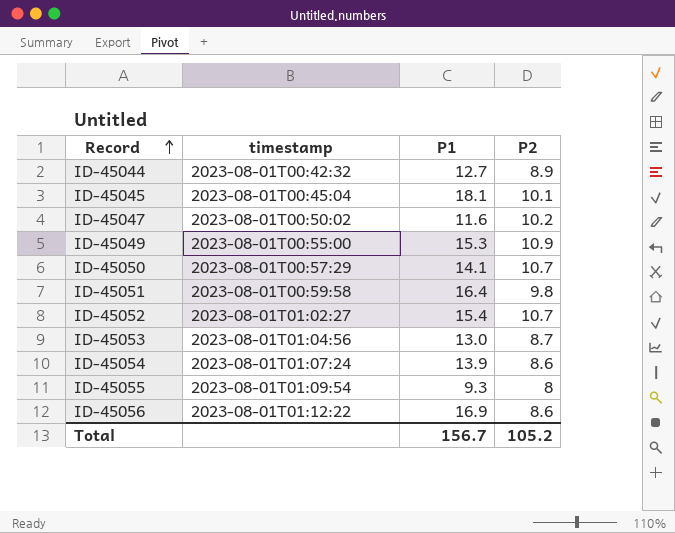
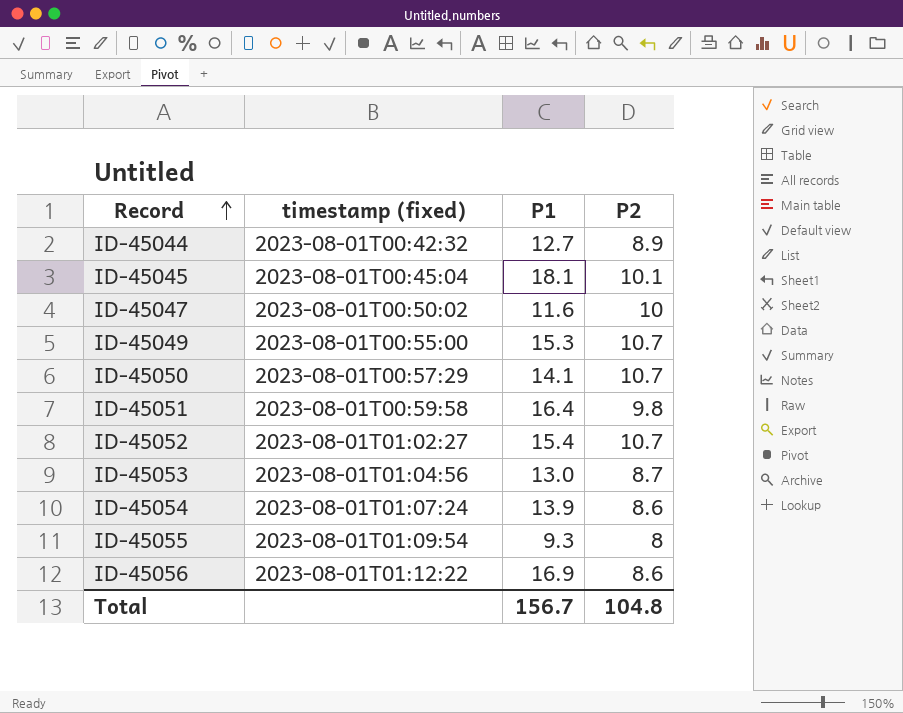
column name: timestamp -> timestamp (fixed)
ID-45047 | P2: 10.2 -> 10
ID-45049 | P2: 10.9 -> 10.7
Total | P2: 105.2 -> 104.8

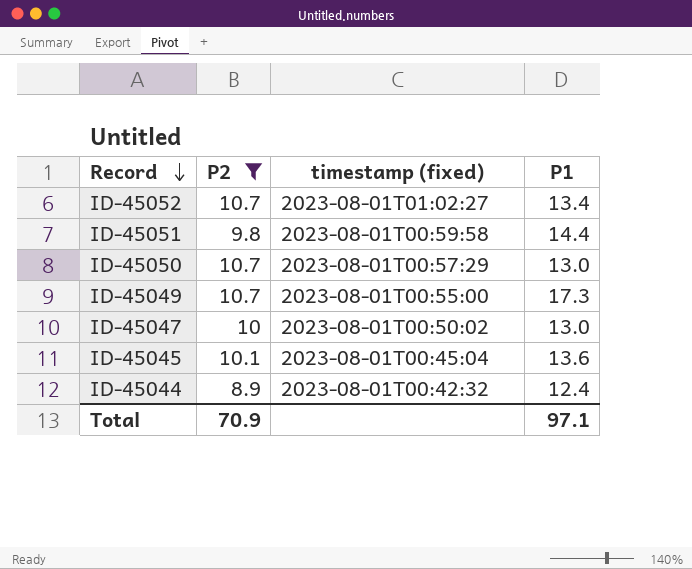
filter: none -> P2 >= 8.9
row order: Record ascending -> Record descending
column P2 | position: 4 -> 2
ID-45052 | P1: 15.4 -> 13.4
ID-45051 | P1: 16.4 -> 14.4
ID-45050 | P1: 14.1 -> 13.0
ID-45049 | P1: 15.3 -> 17.3
ID-45047 | P1: 11.6 -> 13.0
ID-45045 | P1: 18.1 -> 13.6
ID-45044 | P1: 12.7 -> 12.4
Total | P2: 104.8 -> 70.9
Total | P1: 156.7 -> 97.1

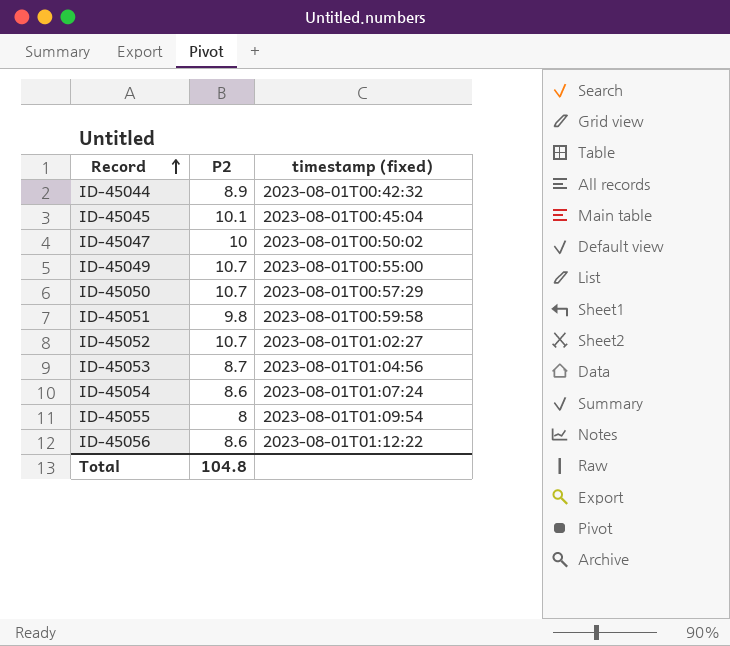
filter: P2 >= 8.9 -> none
row order: Record descending -> Record ascending
column P1 | position: 4 -> none
Total | P2: 70.9 -> 104.8

